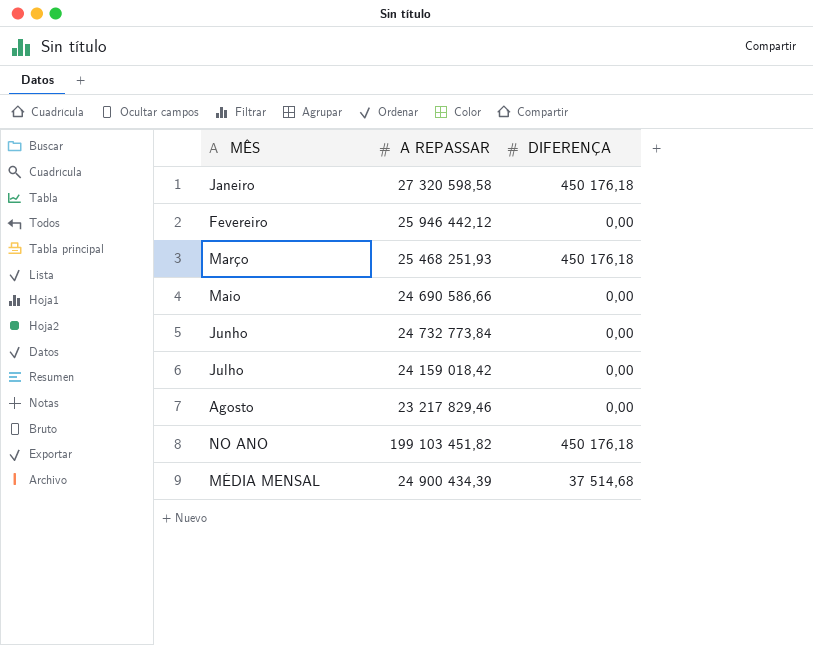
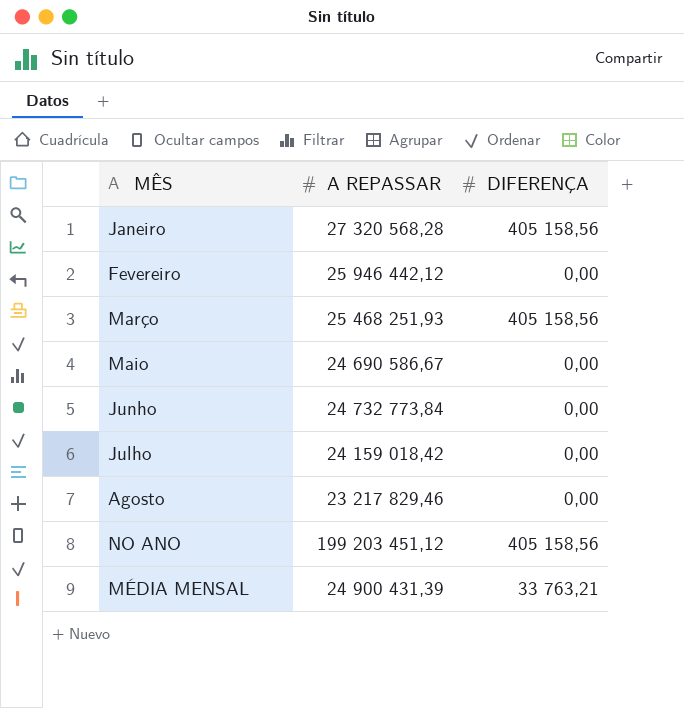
Janeiro | A REPASSAR: 27 320 598,58 -> 27 320 568,28
Janeiro | DIFERENÇA: 450 176,18 -> 405 158,56
Março | DIFERENÇA: 450 176,18 -> 405 158,56
Maio | A REPASSAR: 24 690 586,66 -> 24 690 586,67
NO ANO | A REPASSAR: 199 103 451,82 -> 199 203 451,12
NO ANO | DIFERENÇA: 450 176,18 -> 405 158,56
MÉDIA MENSAL | A REPASSAR: 24 900 434,39 -> 24 900 431,39
MÉDIA MENSAL | DIFERENÇA: 37 514,68 -> 33 763,21

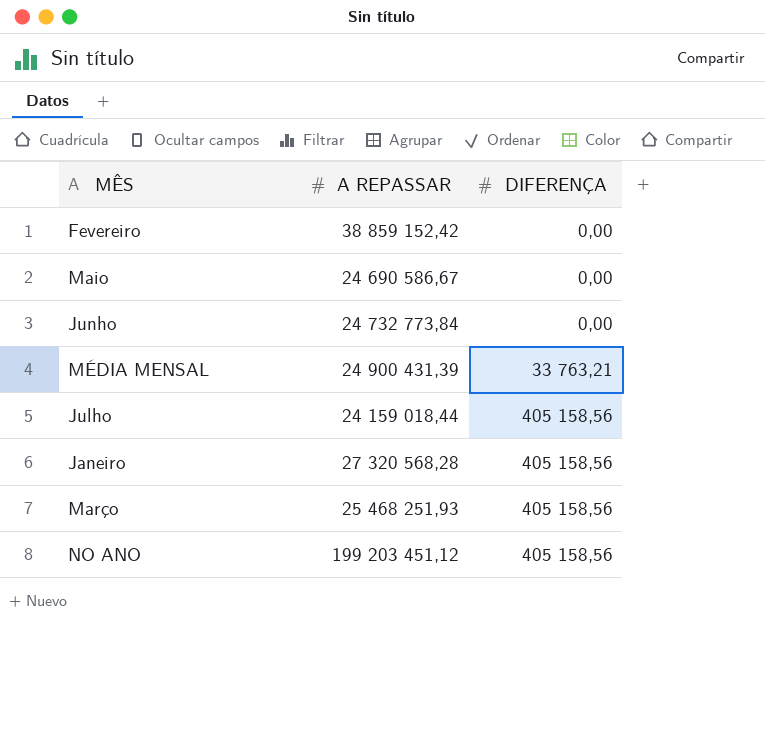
row order: none -> DIFERENÇA ascending
row Agosto: 23 217 829,46 | 0,00 -> none
Fevereiro | A REPASSAR: 25 946 442,12 -> 38 859 152,42
Julho | A REPASSAR: 24 159 018,42 -> 24 159 018,44
Julho | DIFERENÇA: 0,00 -> 405 158,56

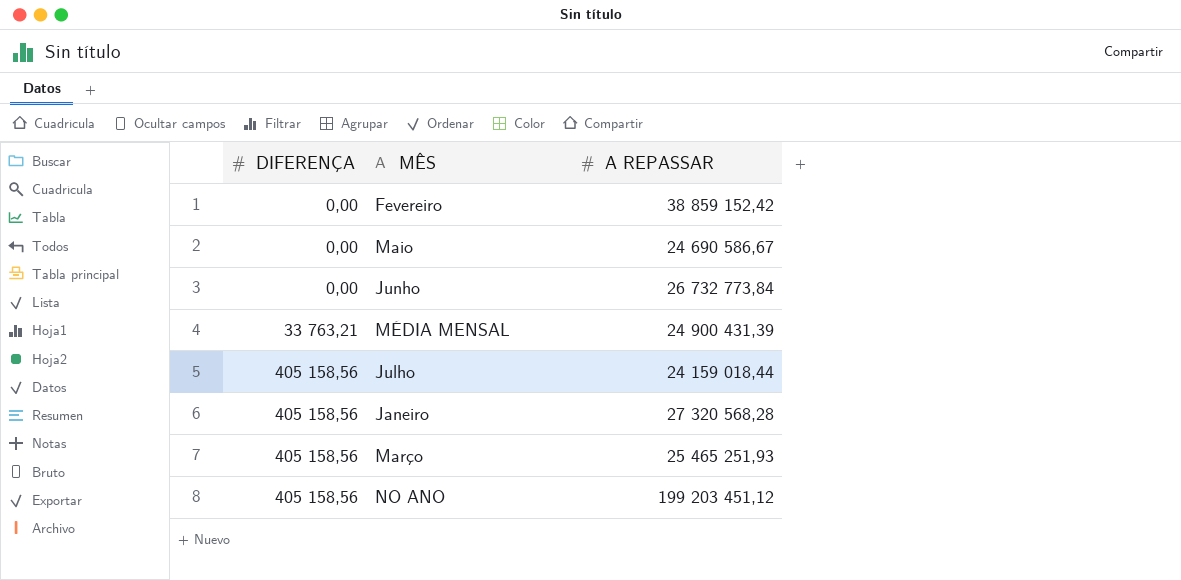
column DIFERENÇA | position: 3 -> 1
Junho | A REPASSAR: 24 732 773,84 -> 26 732 773,84
Março | A REPASSAR: 25 468 251,93 -> 25 465 251,93

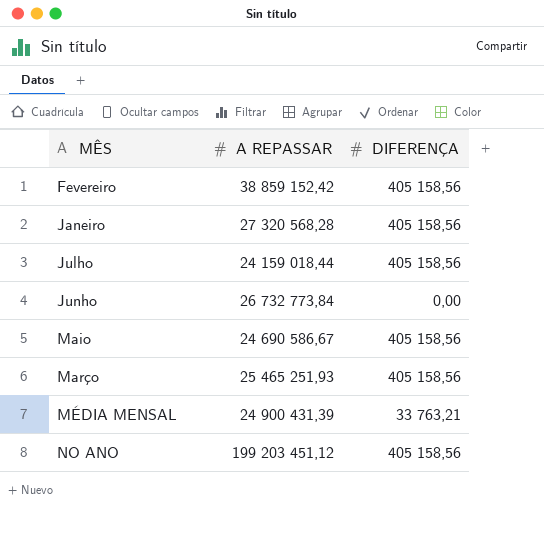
row order: DIFERENÇA ascending -> MÊS ascending
column DIFERENÇA | position: 1 -> 3
Fevereiro | DIFERENÇA: 0,00 -> 405 158,56
Maio | DIFERENÇA: 0,00 -> 405 158,56

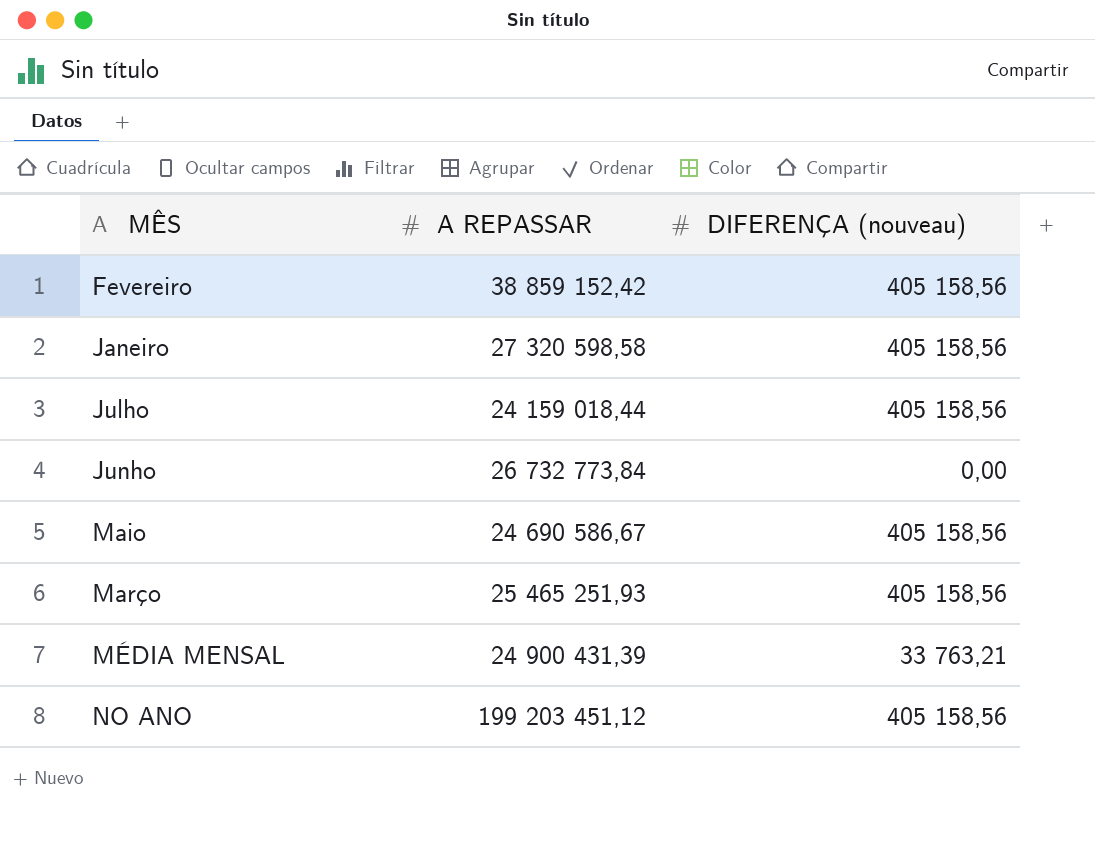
column name: DIFERENÇA -> DIFERENÇA (nouveau)
Janeiro | A REPASSAR: 27 320 568,28 -> 27 320 598,58

